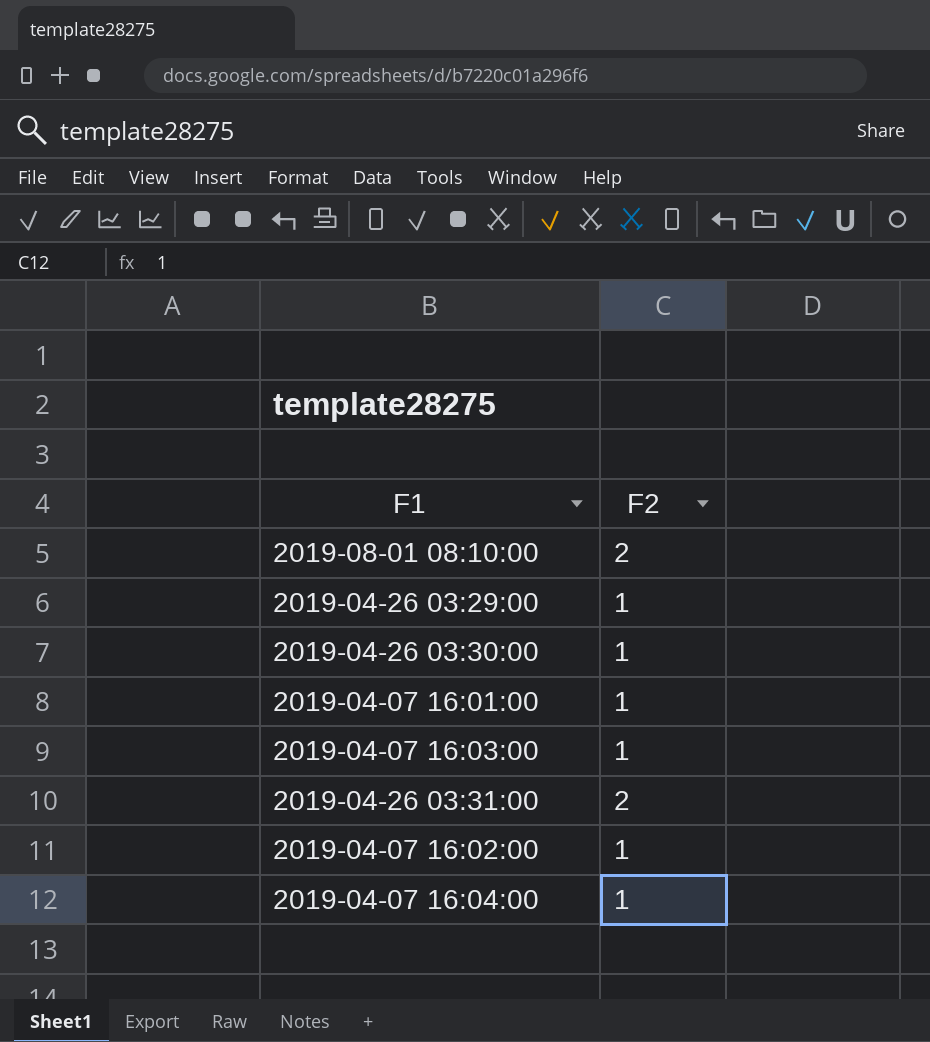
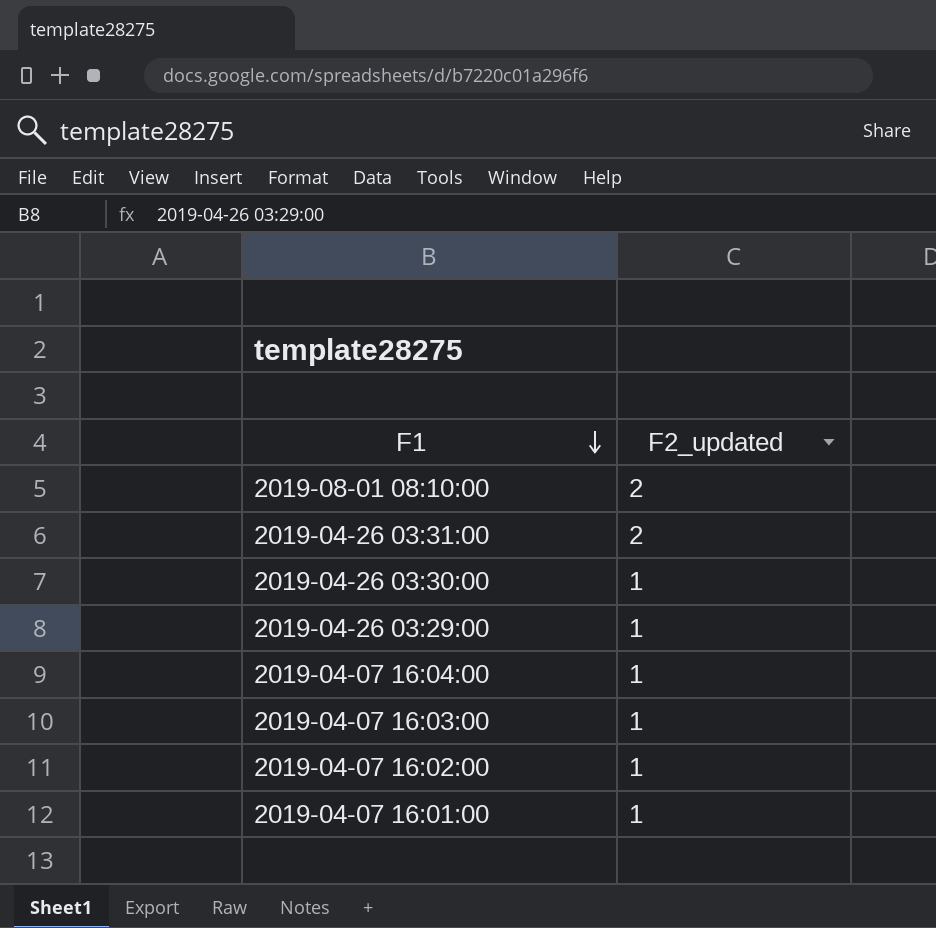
row order: none -> F1 descending
column name: F2 -> F2_updated

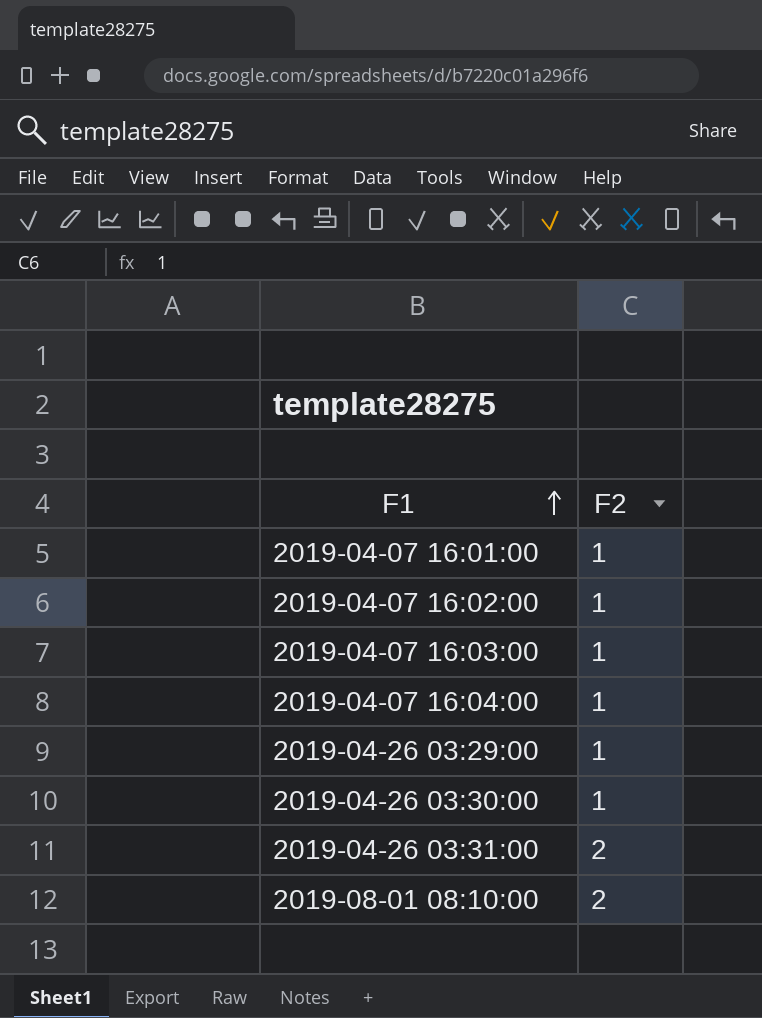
row order: F1 descending -> F1 ascending
column name: F2_updated -> F2

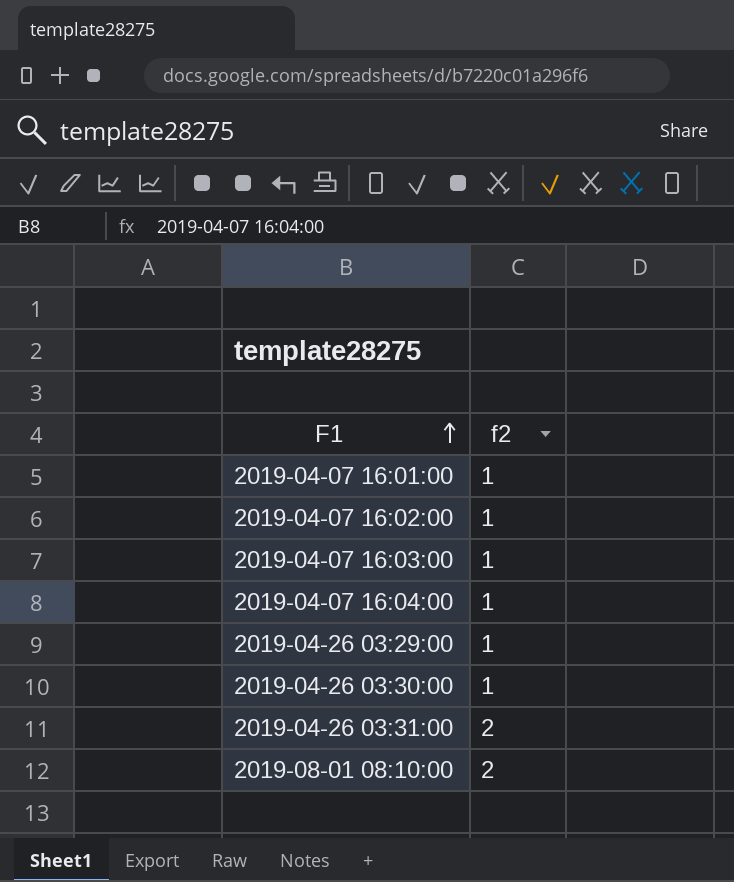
column name: F2 -> f2

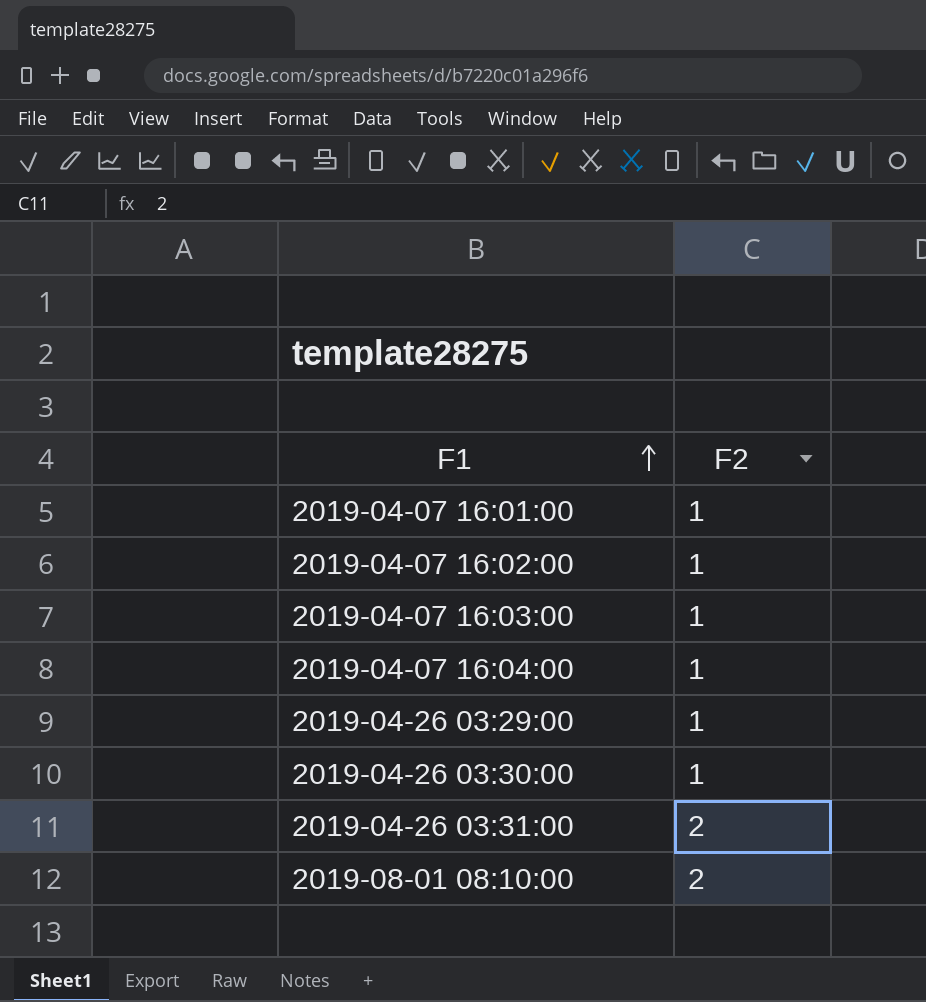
column name: f2 -> F2

